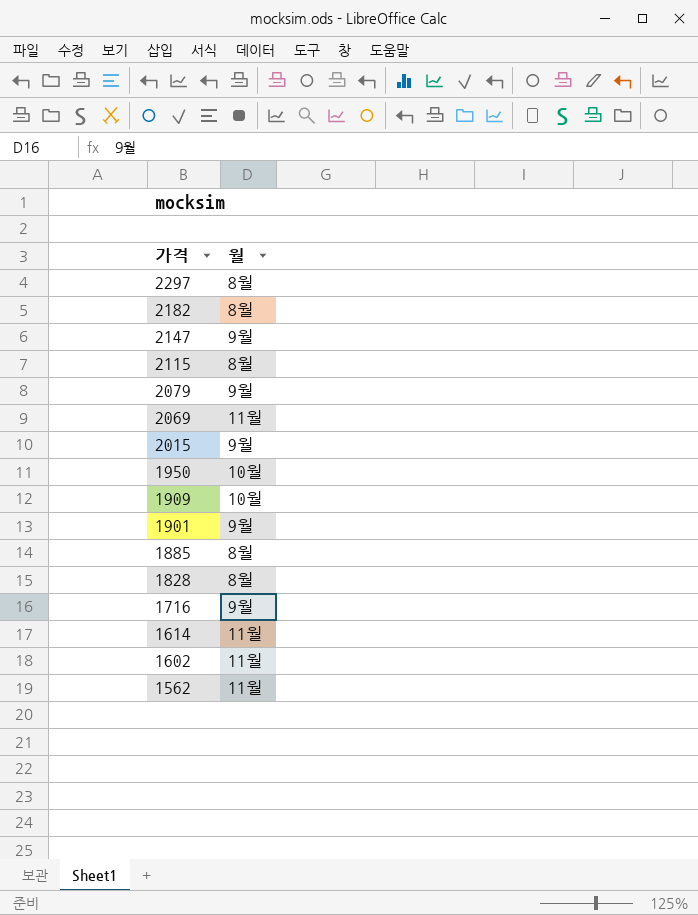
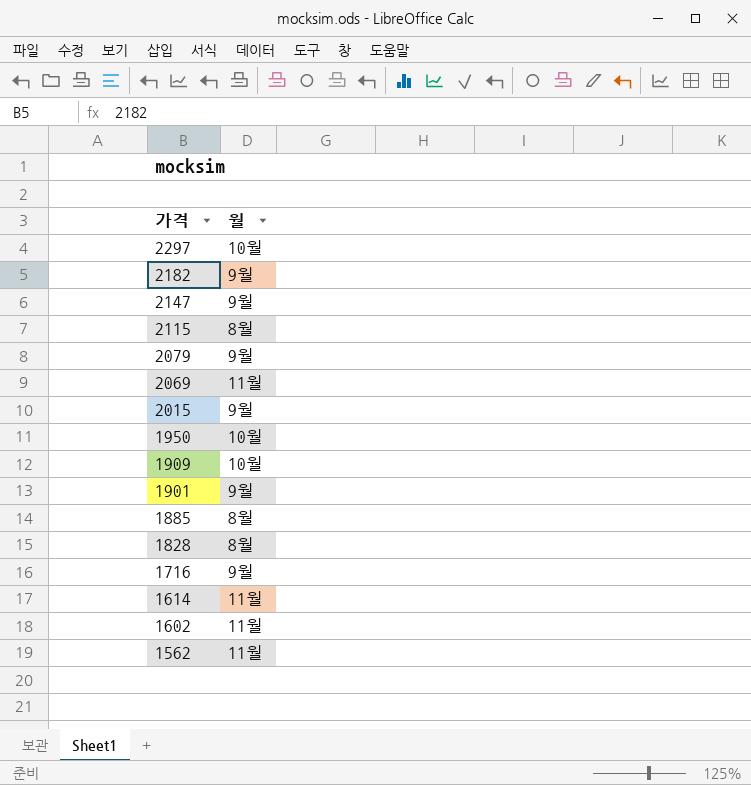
2297 | 월: 8월 -> 10월
2182 | 월: 8월 -> 9월

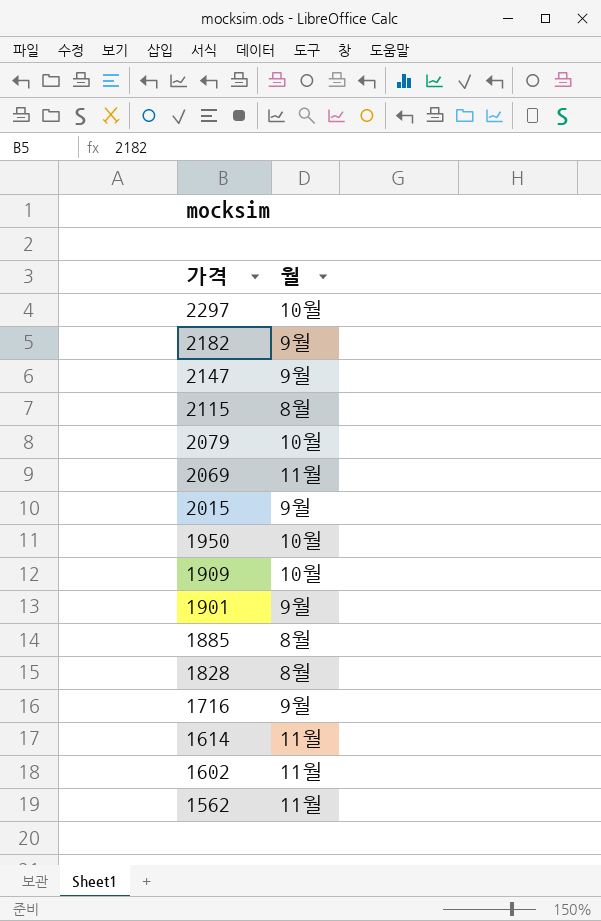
2079 | 월: 9월 -> 10월

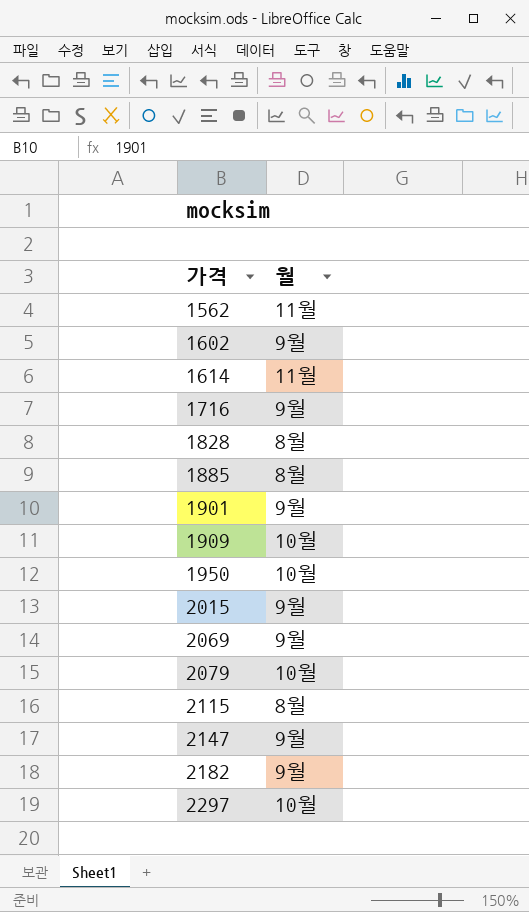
row order: 가격 descending -> 가격 ascending
1602 | 월: 11월 -> 9월
2069 | 월: 11월 -> 9월

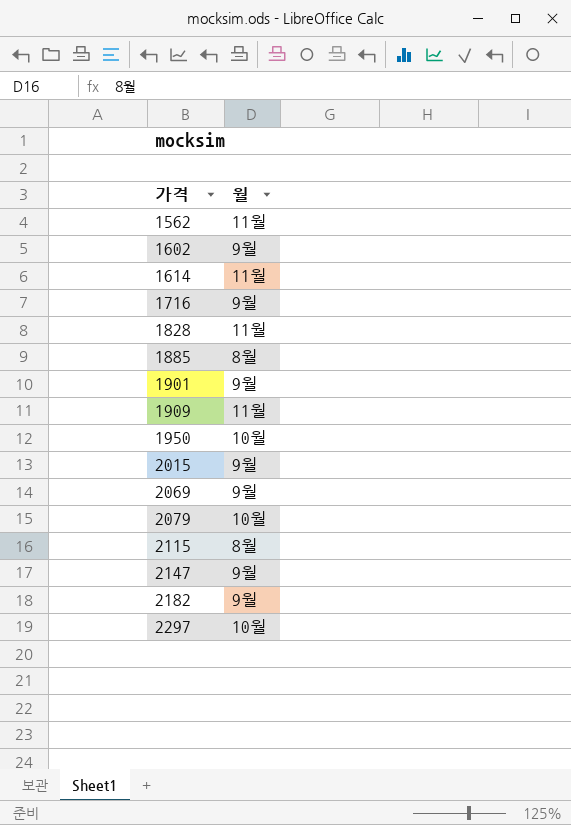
1828 | 월: 8월 -> 11월
1909 | 월: 10월 -> 11월

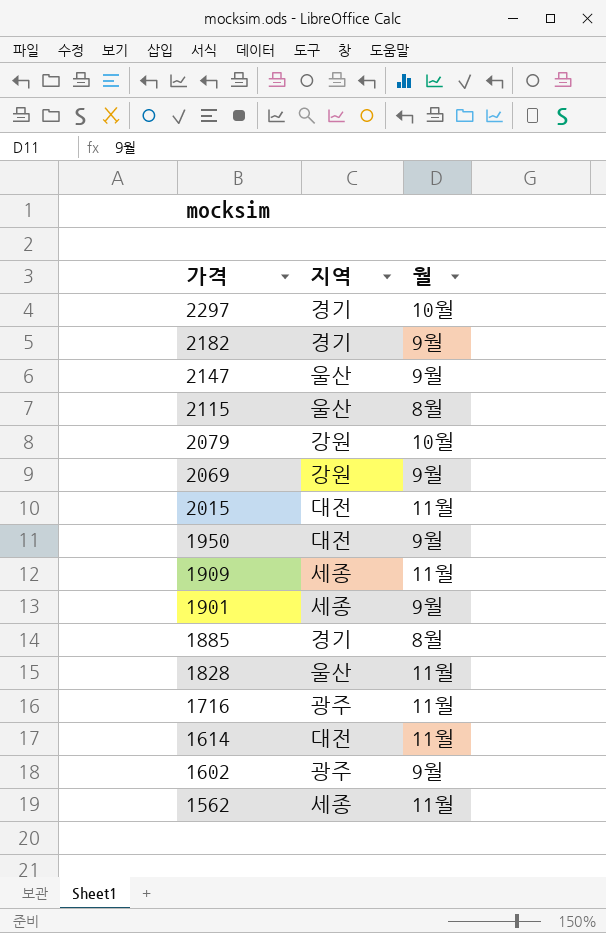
row order: 가격 ascending -> 가격 descending
column 지역 | position: none -> 2
2015 | 월: 9월 -> 11월
1950 | 월: 10월 -> 9월
1716 | 월: 9월 -> 11월

